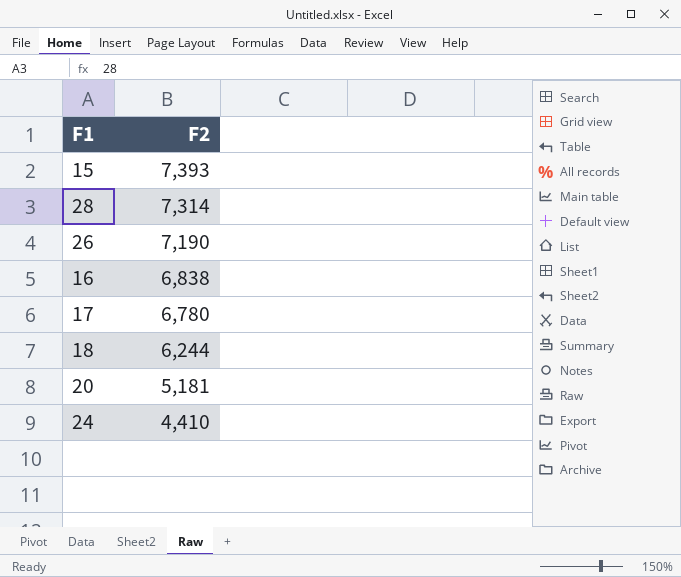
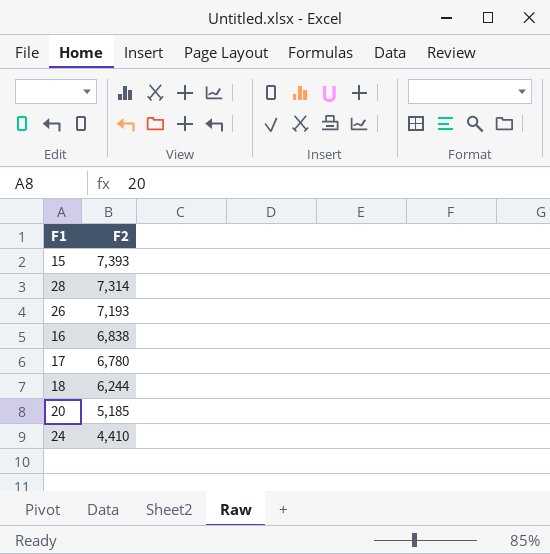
26 | F2: 7,190 -> 7,193
20 | F2: 5,181 -> 5,185

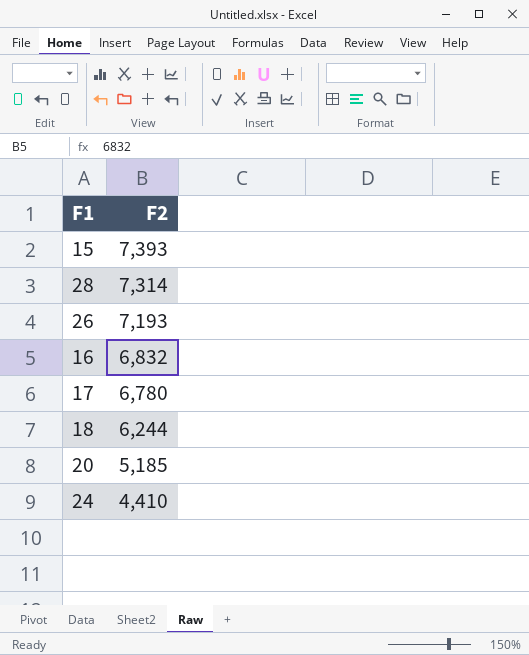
16 | F2: 6,838 -> 6,832

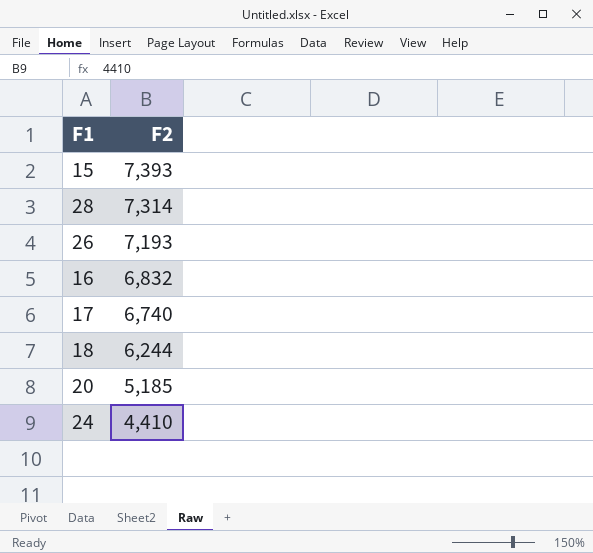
17 | F2: 6,780 -> 6,740

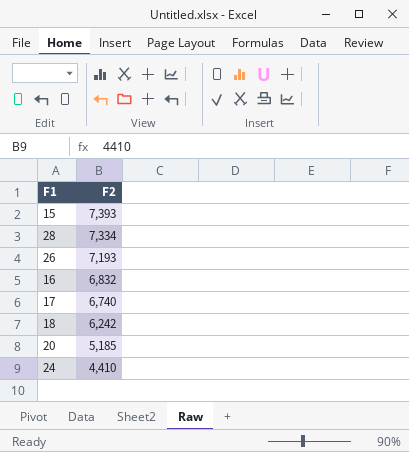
28 | F2: 7,314 -> 7,334
18 | F2: 6,244 -> 6,242

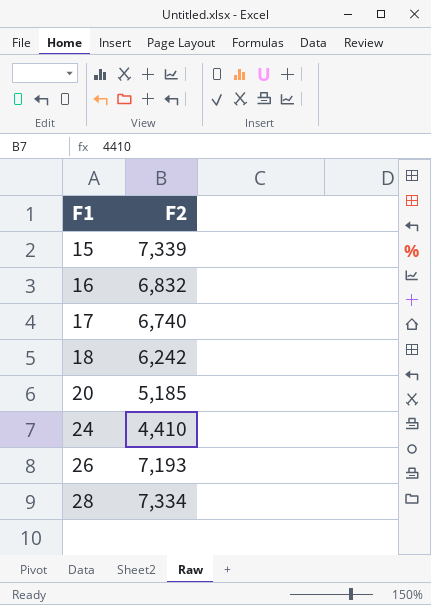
row order: F2 descending -> F1 ascending
15 | F2: 7,393 -> 7,339

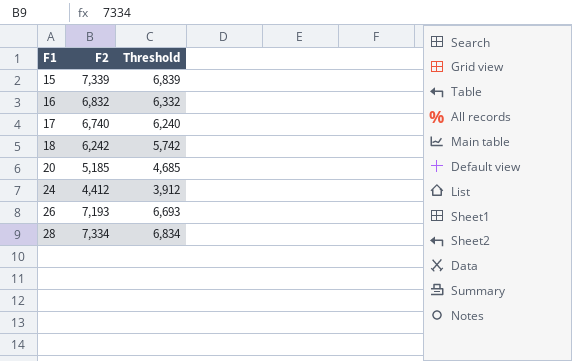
column Threshold | formula: none -> [F2] - 500
24 | F2: 4,410 -> 4,412

